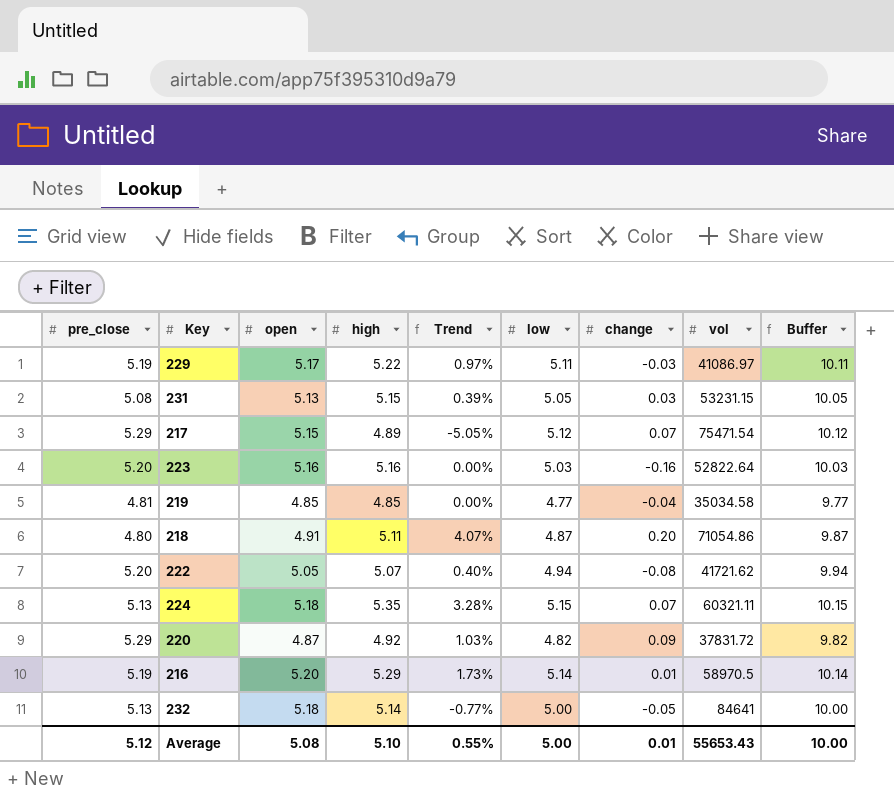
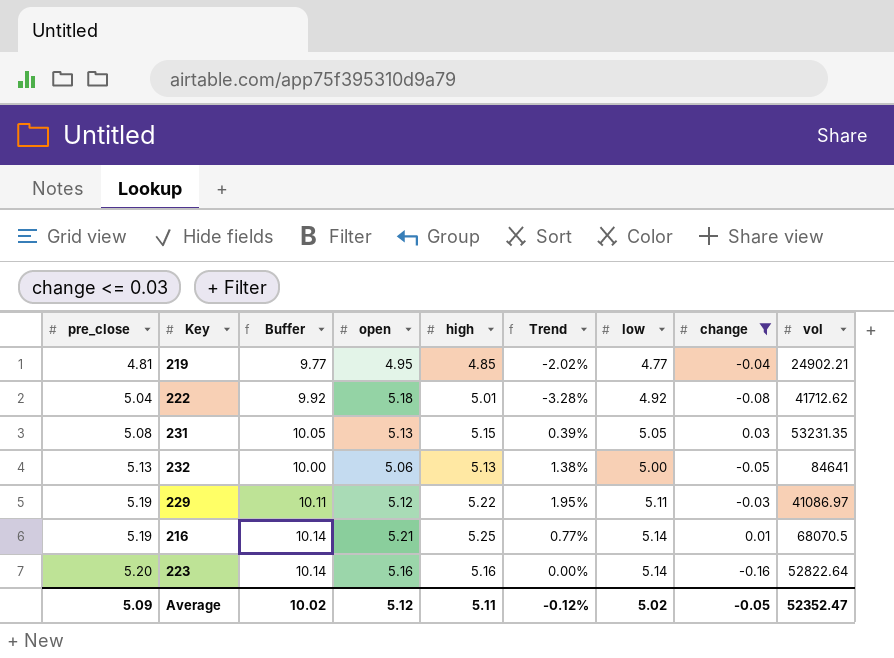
filter: none -> change <= 0.03
row order: none -> pre_close ascending
column Buffer | position: 9 -> 3
219 | open: 4.85 -> 4.95
219 | Trend: 0.00% -> -2.02%
219 | vol: 35034.58 -> 24902.21
222 | pre_close: 5.20 -> 5.04
222 | Buffer: 9.94 -> 9.92
222 | open: 5.05 -> 5.18
222 | high: 5.07 -> 5.01
222 | Trend: 0.40% -> -3.28%
222 | low: 4.94 -> 4.92
222 | vol: 41721.62 -> 41712.62
231 | vol: 53231.15 -> 53231.35
232 | open: 5.18 -> 5.06
232 | high: 5.14 -> 5.13
232 | Trend: -0.77% -> 1.38%
229 | open: 5.17 -> 5.12
229 | Trend: 0.97% -> 1.95%
216 | open: 5.20 -> 5.21
216 | high: 5.29 -> 5.25
216 | Trend: 1.73% -> 0.77%
216 | vol: 58970.5 -> 68070.5
223 | Buffer: 10.03 -> 10.14
223 | low: 5.03 -> 5.14
Average | pre_close: 5.12 -> 5.09
Average | Buffer: 10.00 -> 10.02
Average | open: 5.08 -> 5.12
Average | high: 5.10 -> 5.11
Average | Trend: 0.55% -> -0.12%
Average | low: 5.00 -> 5.02
Average | change: 0.01 -> -0.05
Average | vol: 55653.43 -> 52352.47

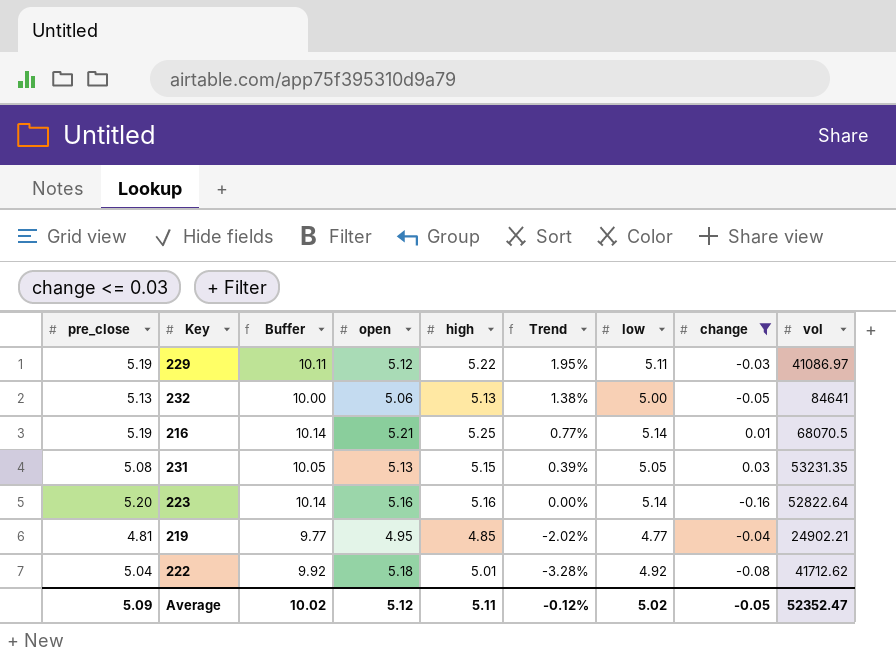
row order: pre_close ascending -> Trend descending

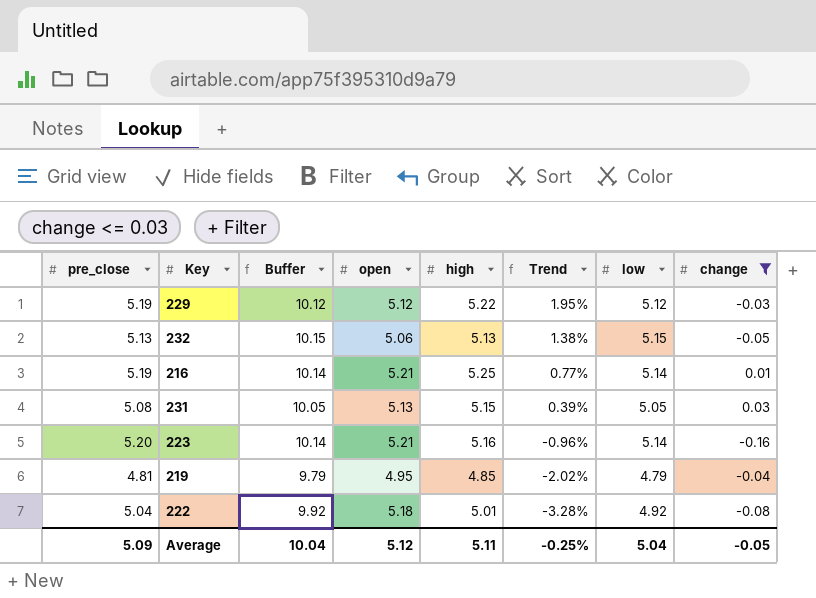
column vol | position: 9 -> none
229 | Buffer: 10.11 -> 10.12
229 | low: 5.11 -> 5.12
232 | Buffer: 10.00 -> 10.15
232 | low: 5.00 -> 5.15
223 | open: 5.16 -> 5.21
223 | Trend: 0.00% -> -0.96%
219 | Buffer: 9.77 -> 9.79
219 | low: 4.77 -> 4.79
Average | Buffer: 10.02 -> 10.04
Average | Trend: -0.12% -> -0.25%
Average | low: 5.02 -> 5.04

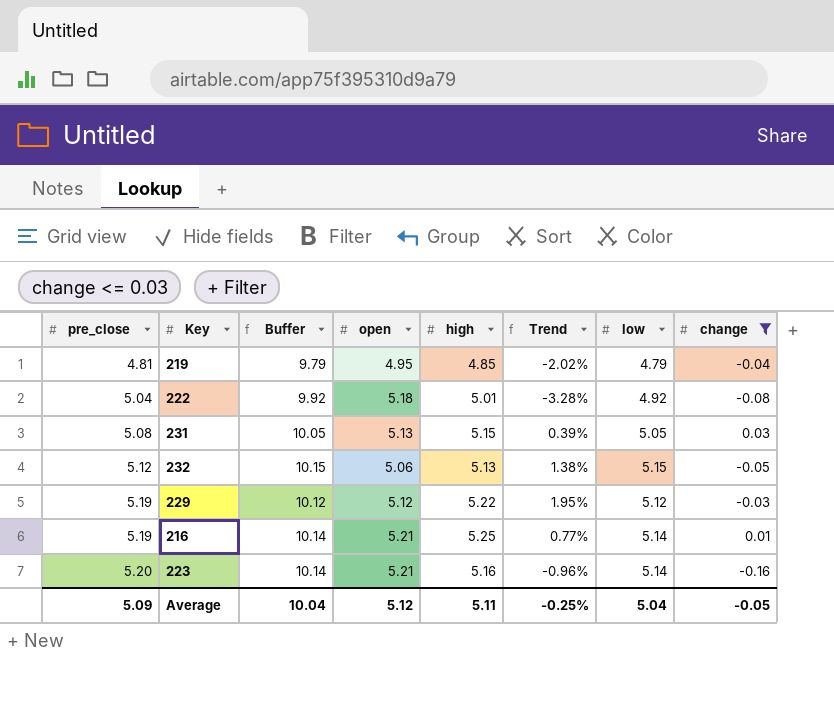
row order: Trend descending -> pre_close ascending
232 | pre_close: 5.13 -> 5.12

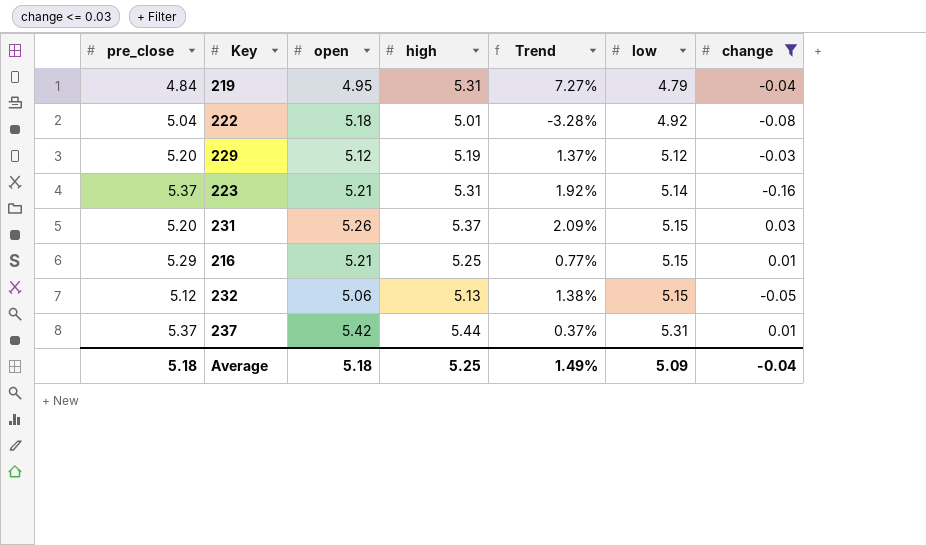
row order: pre_close ascending -> low ascending
column Buffer | formula: [low] + 5 -> none
219 | pre_close: 4.81 -> 4.84
219 | high: 4.85 -> 5.31
219 | Trend: -2.02% -> 7.27%
229 | pre_close: 5.19 -> 5.20
229 | high: 5.22 -> 5.19
229 | Trend: 1.95% -> 1.37%
223 | pre_close: 5.20 -> 5.37
223 | high: 5.16 -> 5.31
223 | Trend: -0.96% -> 1.92%
231 | pre_close: 5.08 -> 5.20
231 | open: 5.13 -> 5.26
231 | high: 5.15 -> 5.37
231 | Trend: 0.39% -> 2.09%
231 | low: 5.05 -> 5.15
216 | pre_close: 5.19 -> 5.29
216 | low: 5.14 -> 5.15
row 237: none -> 5.37 | 5.42 | 5.44 | 0.37% | 5.31 | 0.01
Average | pre_close: 5.09 -> 5.18
Average | open: 5.12 -> 5.18
Average | high: 5.11 -> 5.25
Average | Trend: -0.25% -> 1.49%
Average | low: 5.04 -> 5.09
Average | change: -0.05 -> -0.04

